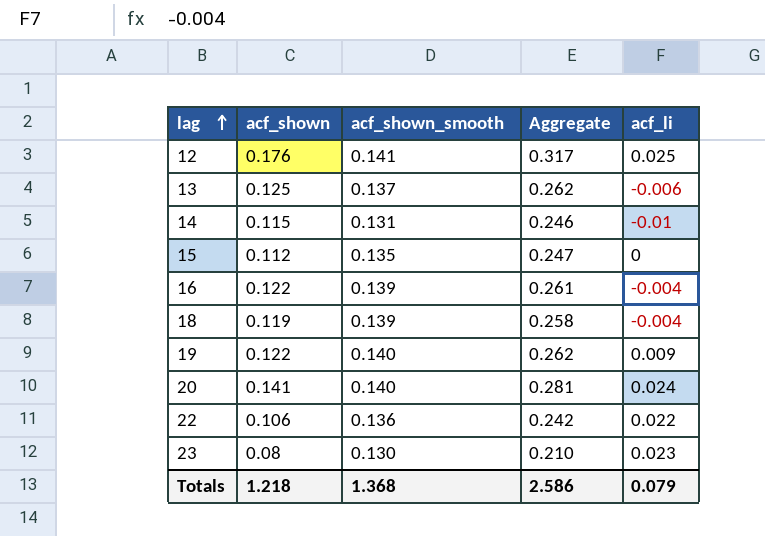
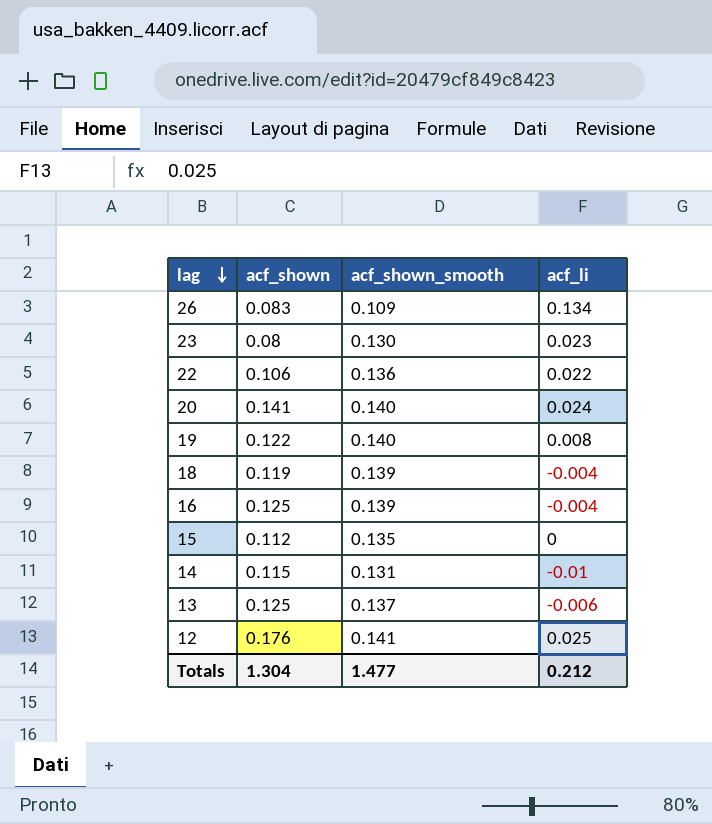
row order: lag ascending -> lag descending
column Aggregate | formula: [acf_shown] + [acf_shown_smooth] -> none
row 26: none -> 0.083 | 0.109 | 0.134
19 | acf_li: 0.009 -> 0.008
16 | acf_shown: 0.122 -> 0.125
Totals | acf_shown: 1.218 -> 1.304
Totals | acf_shown_smooth: 1.368 -> 1.477
Totals | acf_li: 0.079 -> 0.212

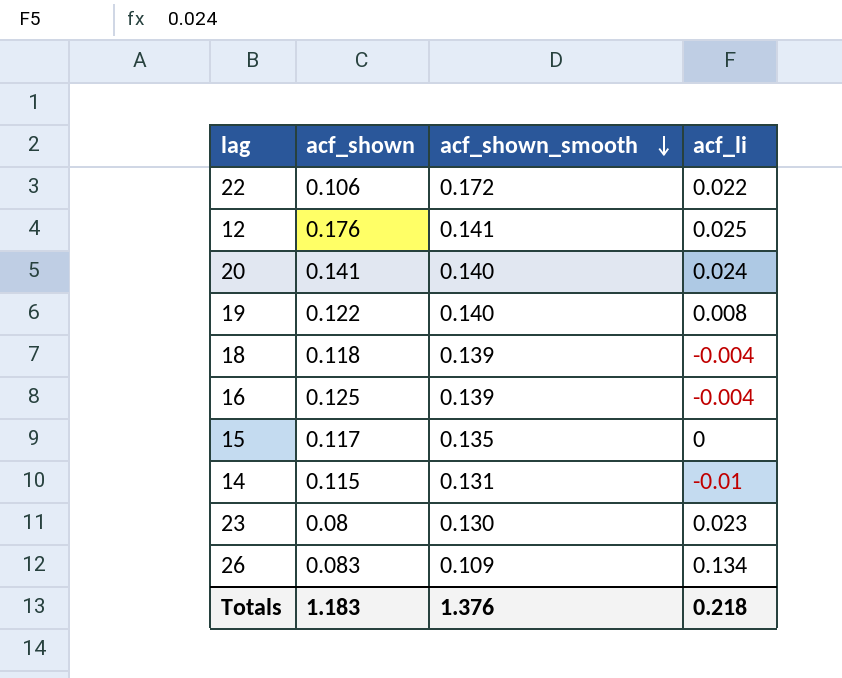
row order: lag descending -> acf_shown_smooth descending
row 13: 0.125 | 0.137 | -0.006 -> none
22 | acf_shown_smooth: 0.136 -> 0.172
18 | acf_shown: 0.119 -> 0.118
15 | acf_shown: 0.112 -> 0.117
Totals | acf_shown: 1.304 -> 1.183
Totals | acf_shown_smooth: 1.477 -> 1.376
Totals | acf_li: 0.212 -> 0.218

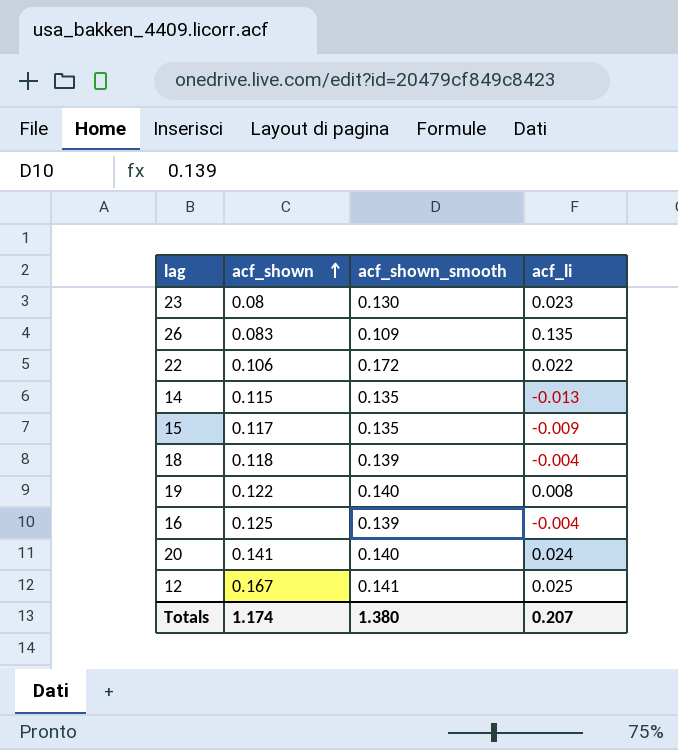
row order: acf_shown_smooth descending -> acf_shown ascending
26 | acf_li: 0.134 -> 0.135
14 | acf_shown_smooth: 0.131 -> 0.135
14 | acf_li: -0.01 -> -0.013
15 | acf_li: 0 -> -0.009
12 | acf_shown: 0.176 -> 0.167
Totals | acf_shown: 1.183 -> 1.174
Totals | acf_shown_smooth: 1.376 -> 1.380
Totals | acf_li: 0.218 -> 0.207

